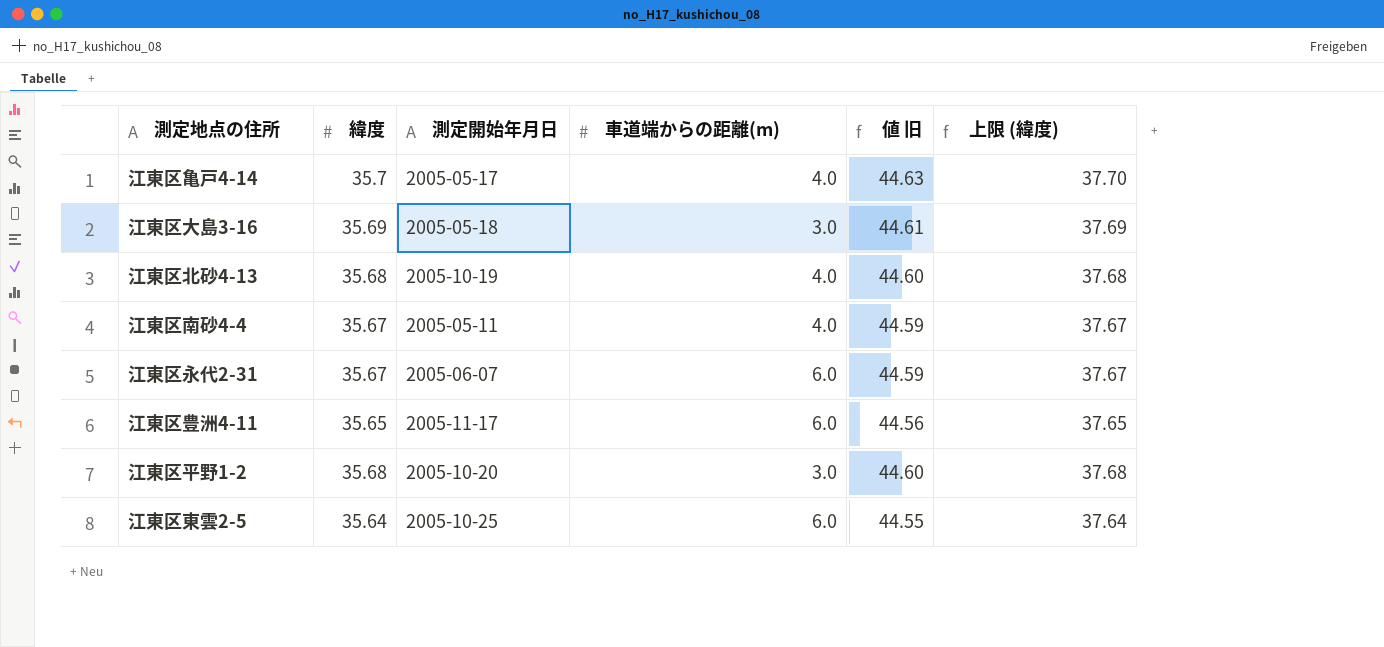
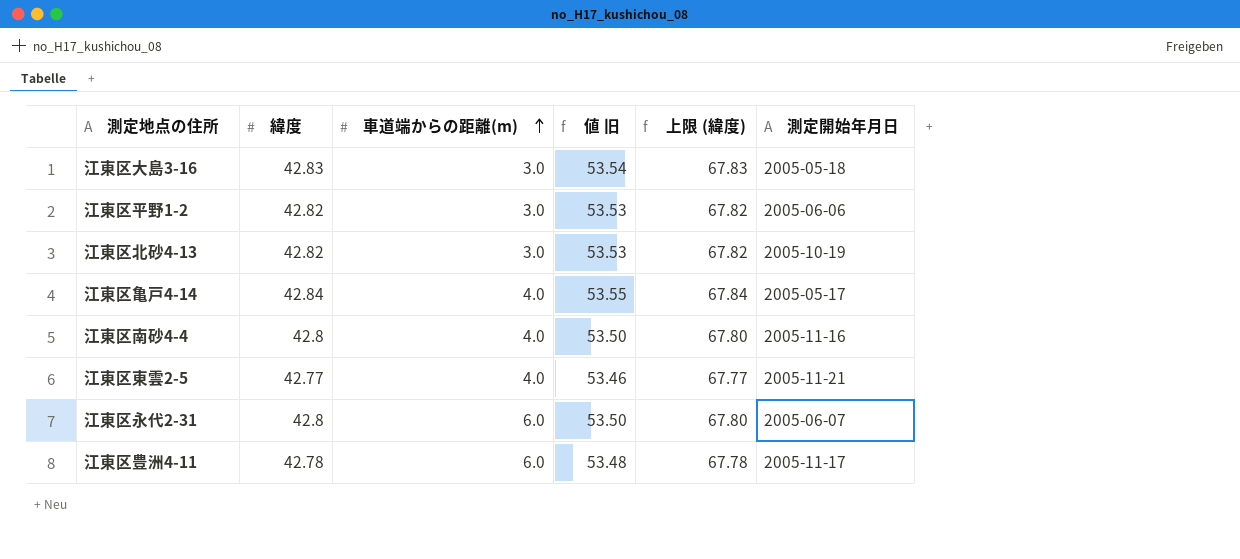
row order: none -> 車道端からの距離(m) ascending
column 上限 (緯度) | formula: [緯度] + 2 -> [緯度] + 25
column 測定開始年月日 | position: 3 -> 6
江東区大島3-16 | 緯度: 35.69 -> 42.83
江東区大島3-16 | 値 旧: 44.61 -> 53.54
江東区平野1-2 | 緯度: 35.68 -> 42.82
江東区平野1-2 | 値 旧: 44.60 -> 53.53
江東区平野1-2 | 測定開始年月日: 2005-10-20 -> 2005-06-06
江東区北砂4-13 | 緯度: 35.68 -> 42.82
江東区北砂4-13 | 車道端からの距離(m): 4.0 -> 3.0
江東区北砂4-13 | 値 旧: 44.60 -> 53.53
江東区亀戸4-14 | 緯度: 35.7 -> 42.84
江東区亀戸4-14 | 値 旧: 44.63 -> 53.55
江東区南砂4-4 | 緯度: 35.67 -> 42.8
江東区南砂4-4 | 値 旧: 44.59 -> 53.50
江東区南砂4-4 | 測定開始年月日: 2005-05-11 -> 2005-11-16
江東区東雲2-5 | 緯度: 35.64 -> 42.77
江東区東雲2-5 | 車道端からの距離(m): 6.0 -> 4.0
江東区東雲2-5 | 値 旧: 44.55 -> 53.46
江東区東雲2-5 | 測定開始年月日: 2005-10-25 -> 2005-11-21
江東区永代2-31 | 緯度: 35.67 -> 42.8
江東区永代2-31 | 値 旧: 44.59 -> 53.50
江東区豊洲4-11 | 緯度: 35.65 -> 42.78
江東区豊洲4-11 | 値 旧: 44.56 -> 53.48

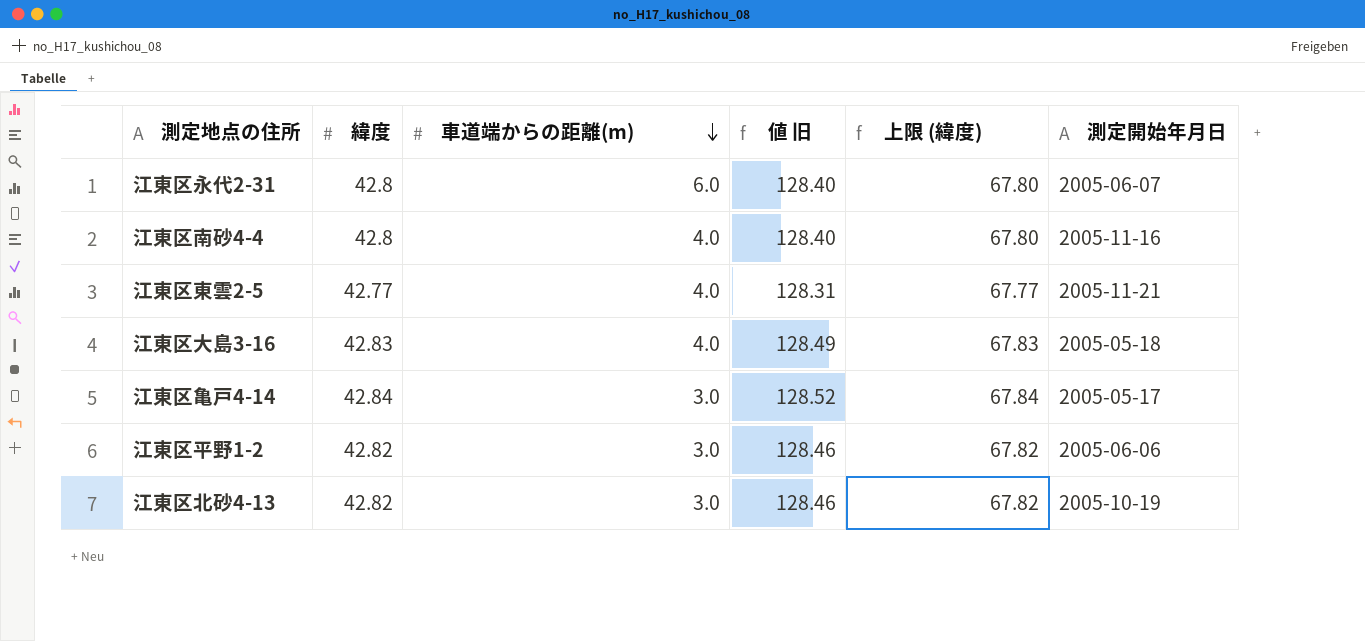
row order: 車道端からの距離(m) ascending -> 車道端からの距離(m) descending
column 値 旧 | formula: [緯度] * 1.25 -> [緯度] * 3
row 江東区豊洲4-11: 42.78 | 6.0 | 53.48 | 67.78 | 2005-11-17 -> none
江東区大島3-16 | 車道端からの距離(m): 3.0 -> 4.0
江東区亀戸4-14 | 車道端からの距離(m): 4.0 -> 3.0

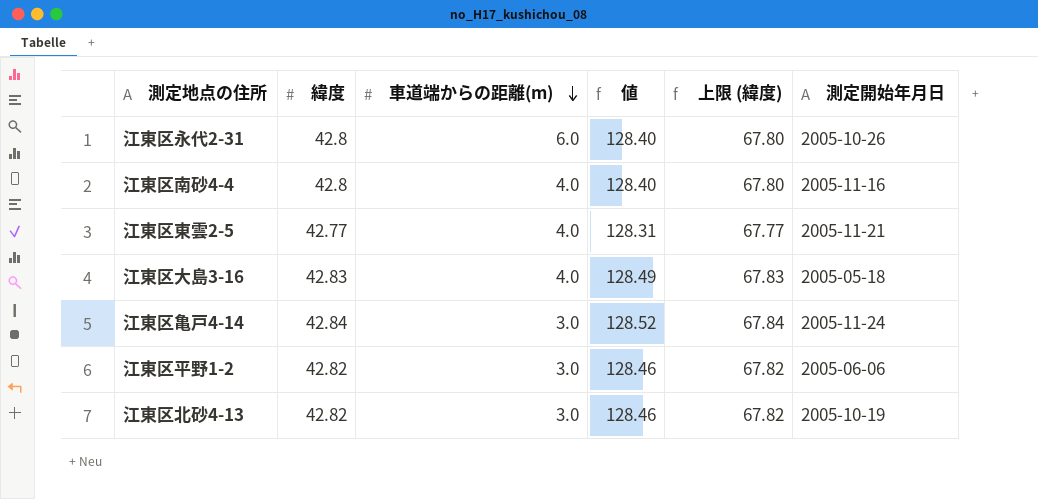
column name: 値 旧 -> 値
江東区永代2-31 | 測定開始年月日: 2005-06-07 -> 2005-10-26
江東区亀戸4-14 | 測定開始年月日: 2005-05-17 -> 2005-11-24

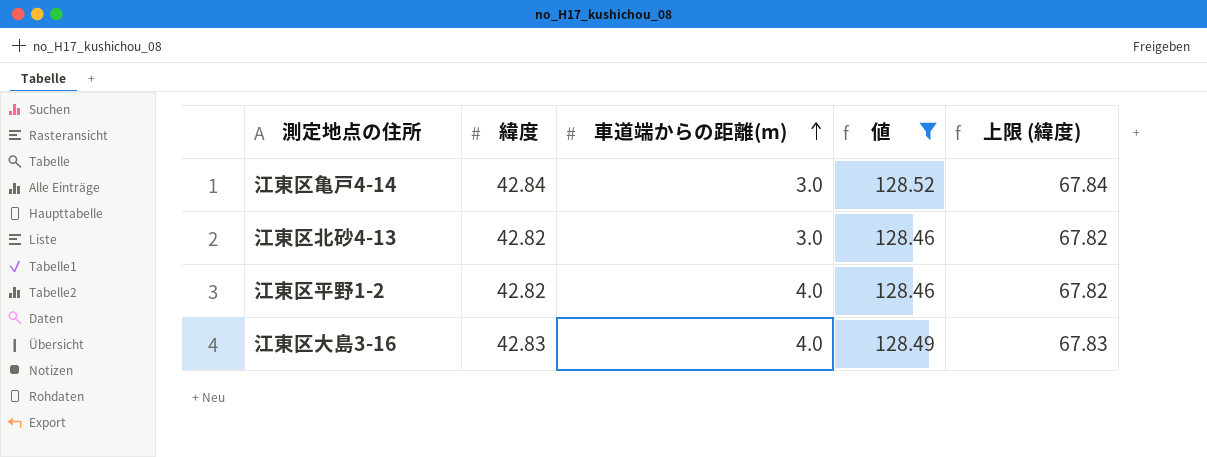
filter: none -> 値 >= 128.46
row order: 車道端からの距離(m) descending -> 車道端からの距離(m) ascending
column 測定開始年月日 | position: 6 -> none
江東区平野1-2 | 車道端からの距離(m): 3.0 -> 4.0

